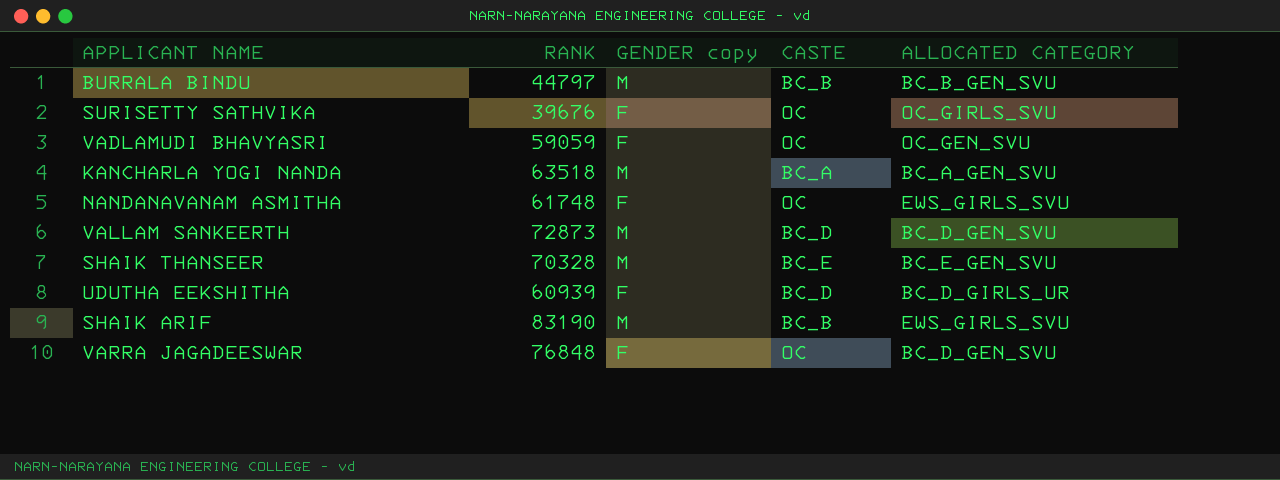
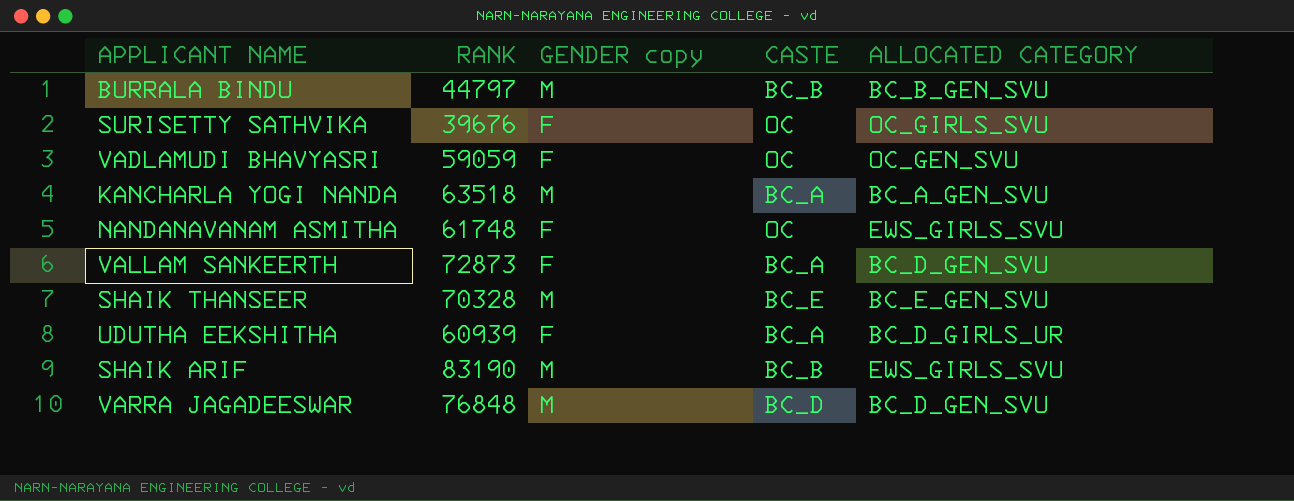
VALLAM SANKEERTH | GENDER copy: M -> F
VALLAM SANKEERTH | CASTE: BC_D -> BC_A
UDUTHA EEKSHITHA | CASTE: BC_D -> BC_A
VARRA JAGADEESWAR | GENDER copy: F -> M
VARRA JAGADEESWAR | CASTE: OC -> BC_D

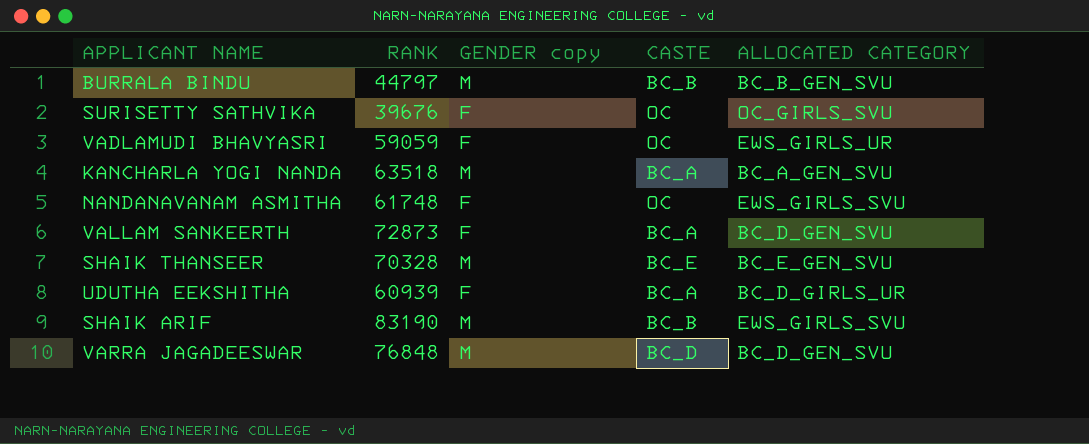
VADLAMUDI BHAVYASRI | ALLOCATED CATEGORY: OC_GEN_SVU -> EWS_GIRLS_UR

